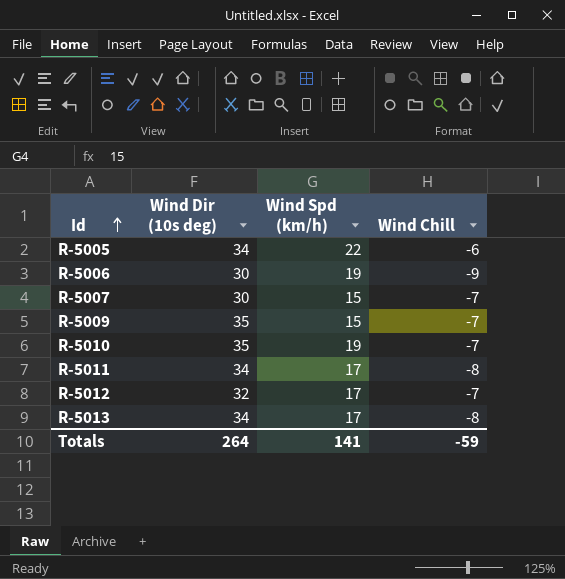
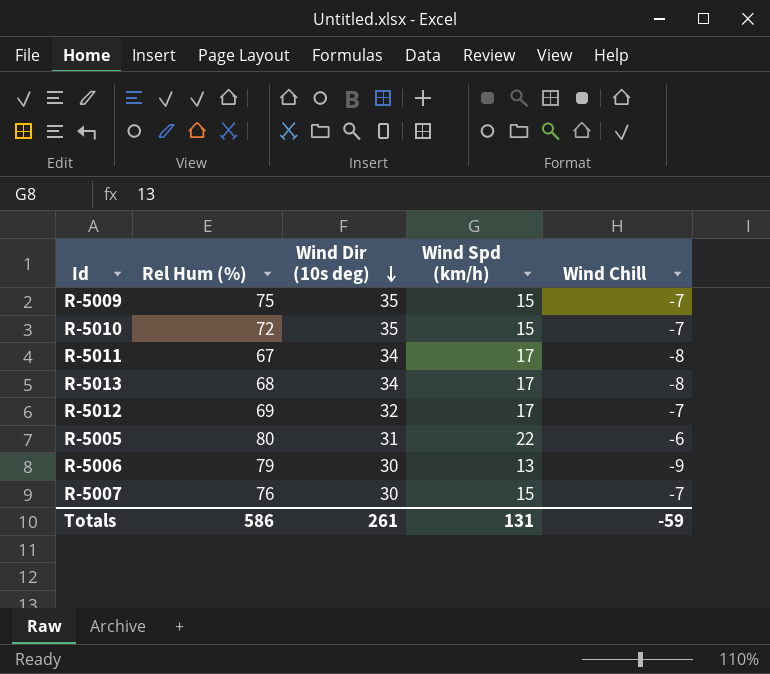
row order: Id ascending -> Wind Dir (10s deg) descending
column Rel Hum (%) | position: none -> 2
R-5010 | Wind Spd (km/h): 19 -> 15
R-5005 | Wind Dir (10s deg): 34 -> 31
R-5006 | Wind Spd (km/h): 19 -> 13
Totals | Wind Dir (10s deg): 264 -> 261
Totals | Wind Spd (km/h): 141 -> 131

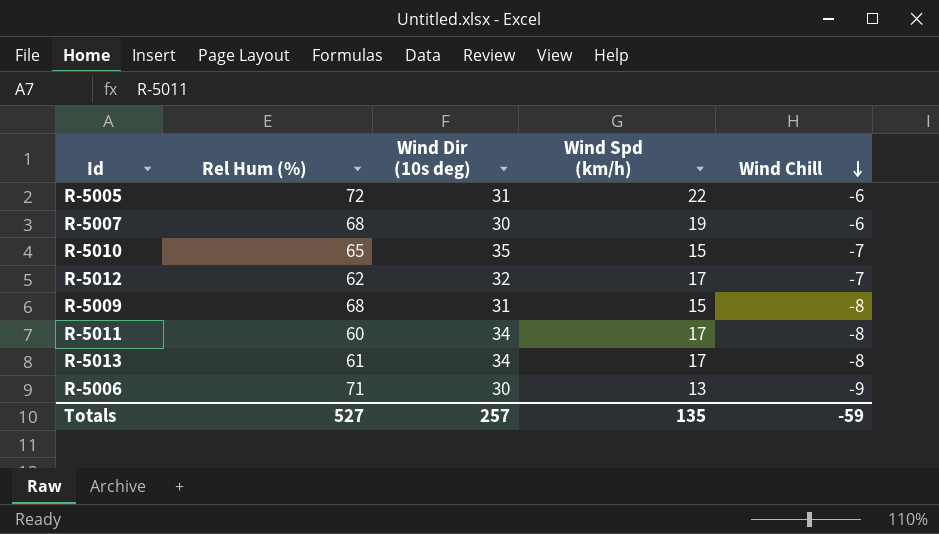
row order: Wind Dir (10s deg) descending -> Wind Chill descending
R-5005 | Rel Hum (%): 80 -> 72
R-5007 | Rel Hum (%): 76 -> 68
R-5007 | Wind Spd (km/h): 15 -> 19
R-5007 | Wind Chill: -7 -> -6
R-5010 | Rel Hum (%): 72 -> 65
R-5012 | Rel Hum (%): 69 -> 62
R-5009 | Rel Hum (%): 75 -> 68
R-5009 | Wind Dir (10s deg): 35 -> 31
R-5009 | Wind Chill: -7 -> -8
R-5011 | Rel Hum (%): 67 -> 60
R-5013 | Rel Hum (%): 68 -> 61
R-5006 | Rel Hum (%): 79 -> 71
Totals | Rel Hum (%): 586 -> 527
Totals | Wind Dir (10s deg): 261 -> 257
Totals | Wind Spd (km/h): 131 -> 135

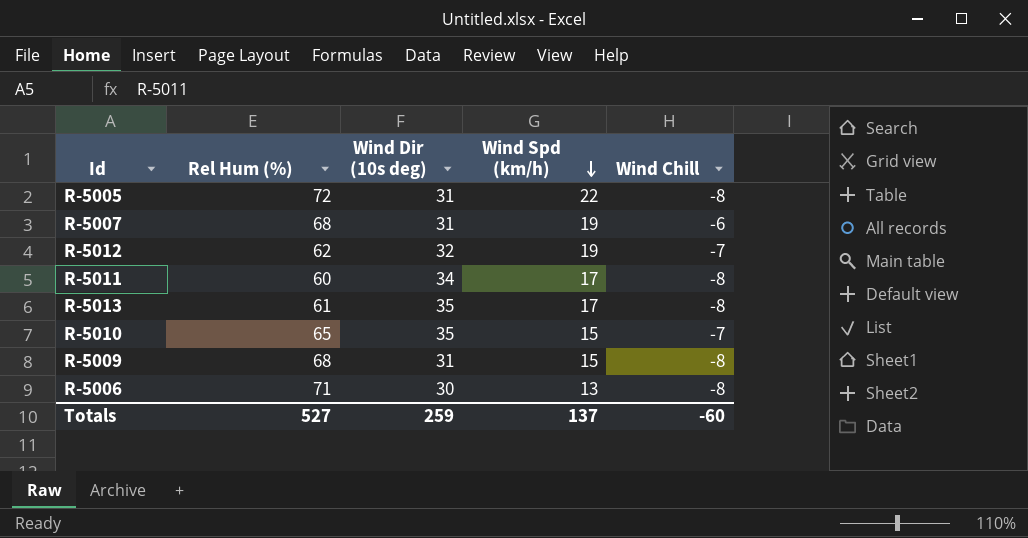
row order: Wind Chill descending -> Wind Spd (km/h) descending
R-5005 | Wind Chill: -6 -> -8
R-5007 | Wind Dir (10s deg): 30 -> 31
R-5012 | Wind Spd (km/h): 17 -> 19
R-5013 | Wind Dir (10s deg): 34 -> 35
R-5006 | Wind Chill: -9 -> -8
Totals | Wind Dir (10s deg): 257 -> 259
Totals | Wind Spd (km/h): 135 -> 137
Totals | Wind Chill: -59 -> -60

